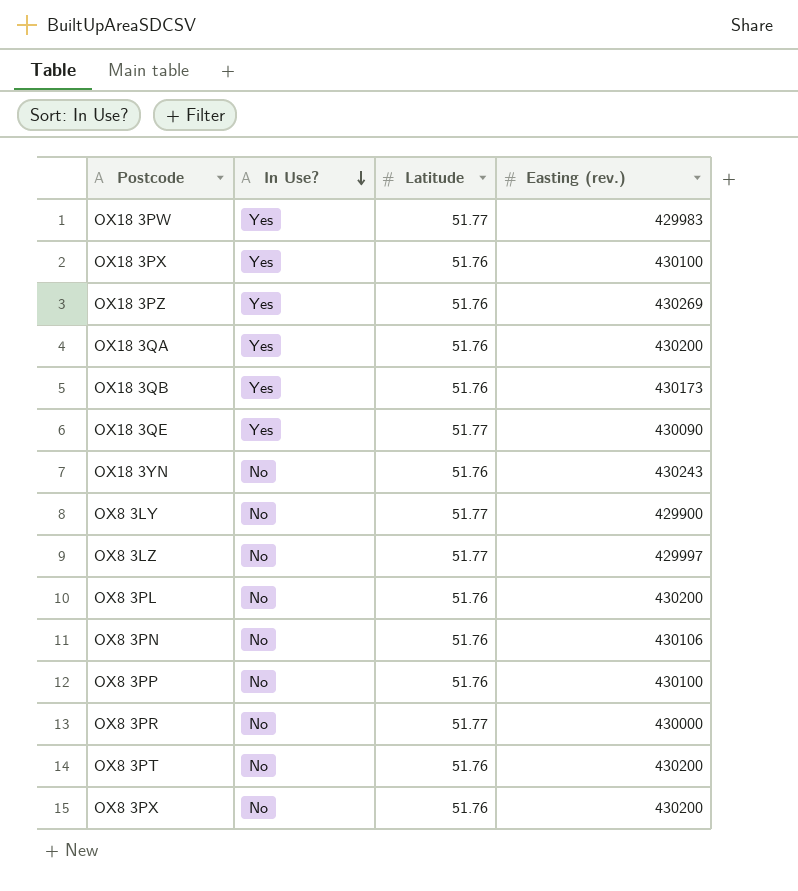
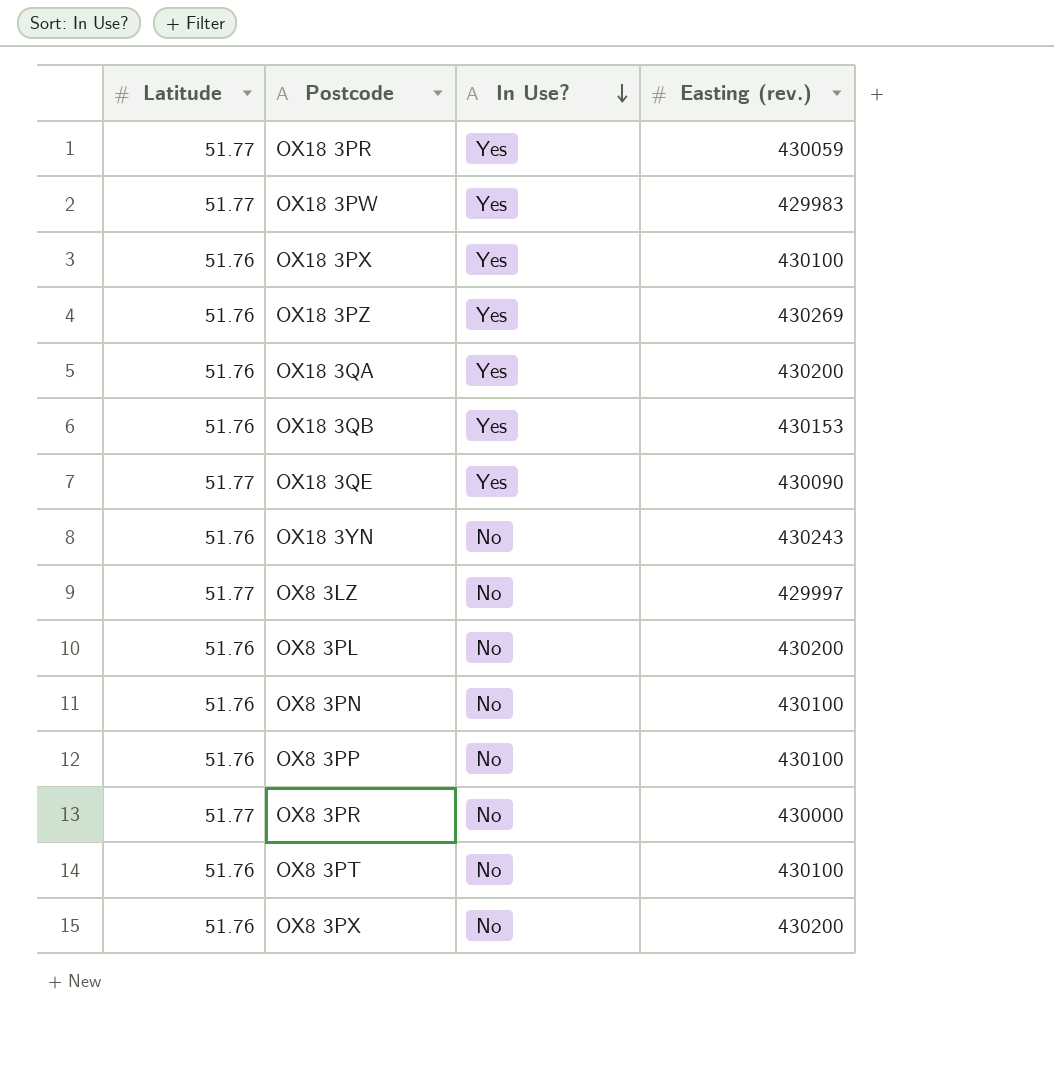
column Latitude | position: 3 -> 1
row OX8 3LY: No | 51.77 | 429900 -> none
row OX18 3PR: none -> 51.77 | Yes | 430059
OX18 3QB | Easting (rev.): 430173 -> 430153
OX8 3PN | Easting (rev.): 430106 -> 430100
OX8 3PT | Easting (rev.): 430200 -> 430100

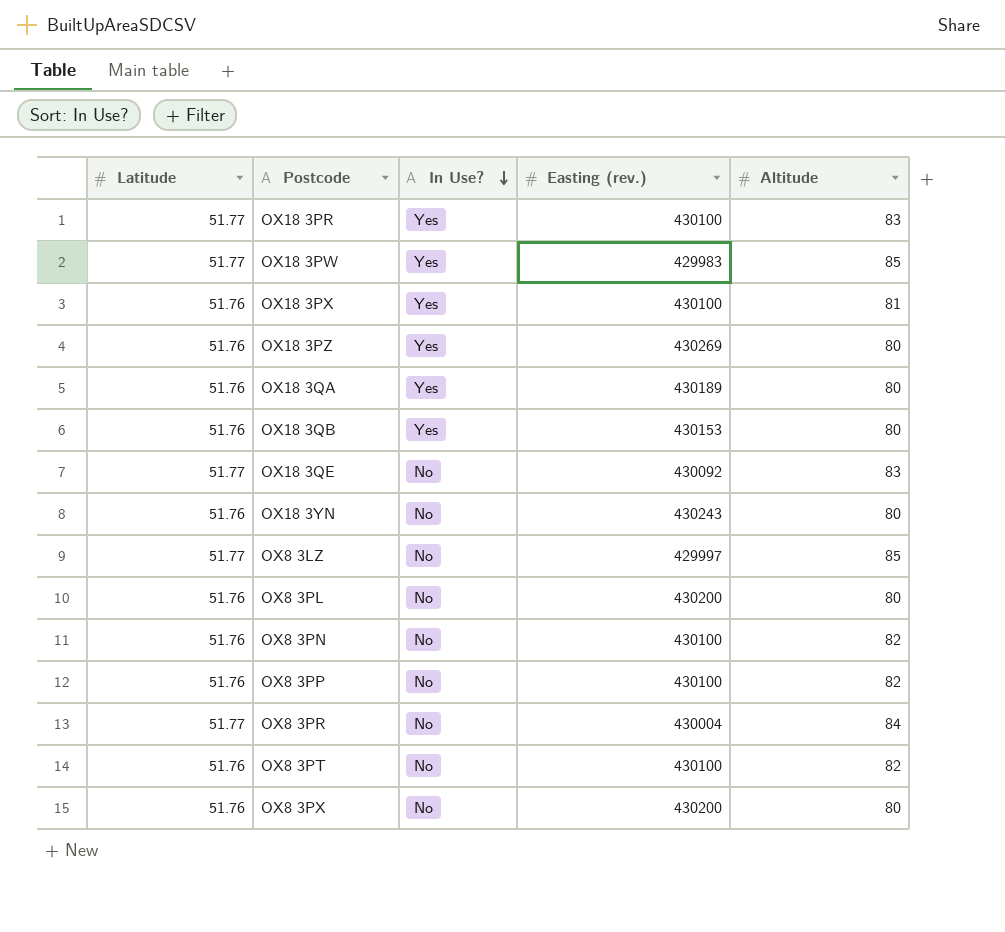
column Altitude | position: none -> 5
OX18 3PR | Easting (rev.): 430059 -> 430100
OX18 3QA | Easting (rev.): 430200 -> 430189
OX18 3QE | In Use?: Yes -> No
OX18 3QE | Easting (rev.): 430090 -> 430092
OX8 3PR | Easting (rev.): 430000 -> 430004

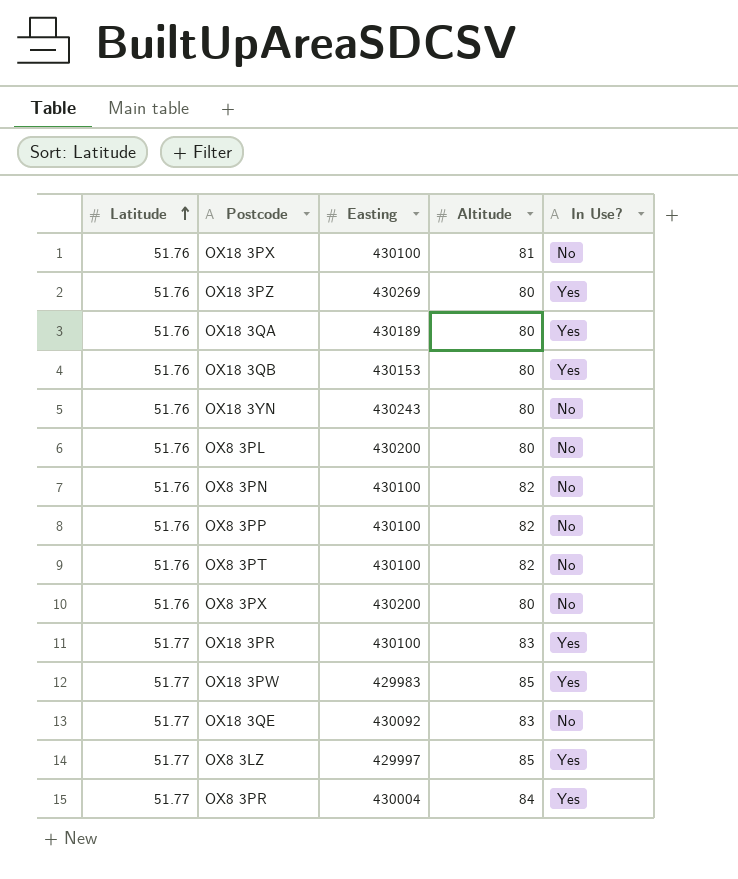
row order: In Use? descending -> Latitude ascending
column name: Easting (rev.) -> Easting
column In Use? | position: 3 -> 5
OX18 3PX | In Use?: Yes -> No
OX8 3LZ | In Use?: No -> Yes
OX8 3PR | In Use?: No -> Yes

